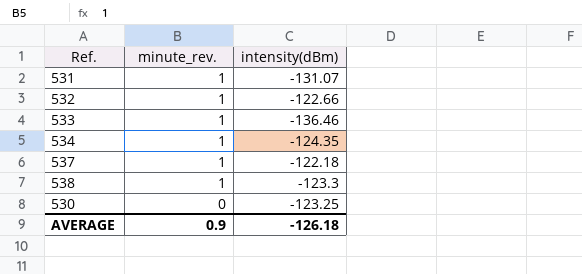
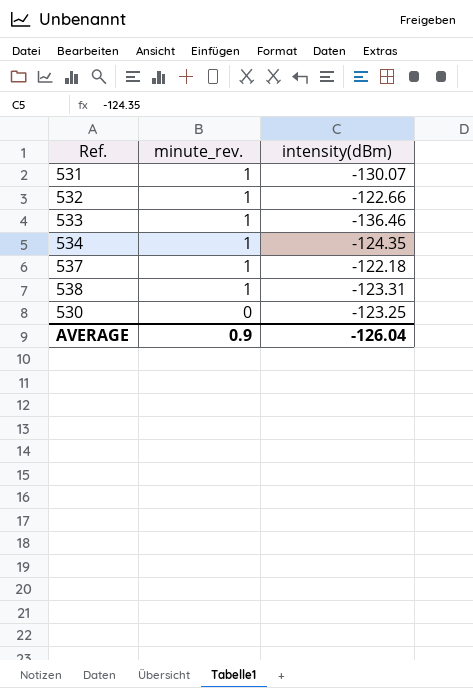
531 | intensity(dBm): -131.07 -> -130.07
538 | intensity(dBm): -123.3 -> -123.31
AVERAGE | intensity(dBm): -126.18 -> -126.04

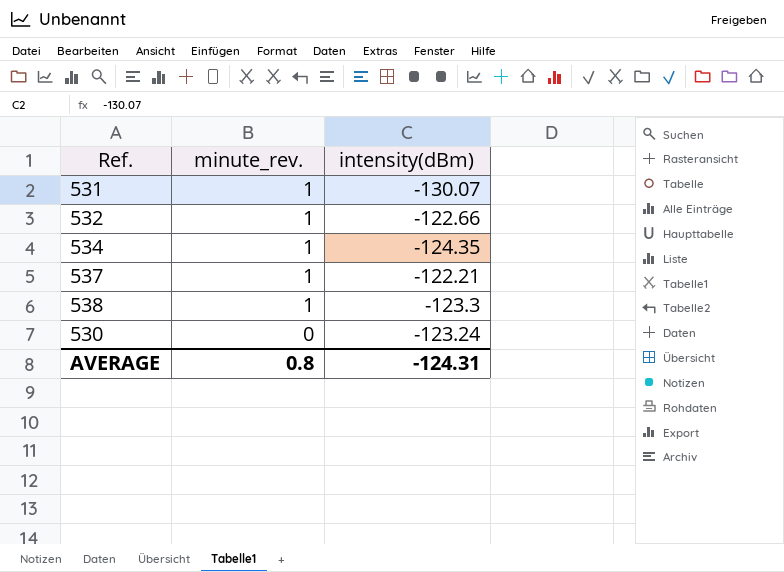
row 533: 1 | -136.46 -> none
537 | intensity(dBm): -122.18 -> -122.21
538 | intensity(dBm): -123.31 -> -123.3
530 | intensity(dBm): -123.25 -> -123.24
AVERAGE | minute_rev.: 0.9 -> 0.8
AVERAGE | intensity(dBm): -126.04 -> -124.31

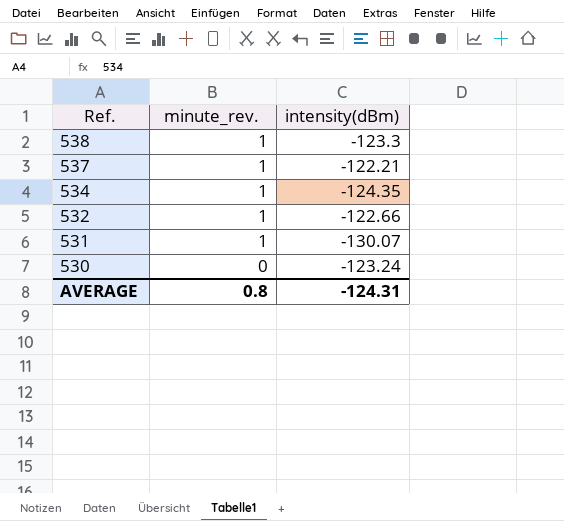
row order: minute_rev. descending -> Ref. descending

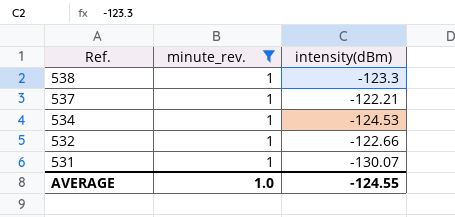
filter: none -> minute_rev. = 1
534 | intensity(dBm): -124.35 -> -124.53
AVERAGE | minute_rev.: 0.8 -> 1.0
AVERAGE | intensity(dBm): -124.31 -> -124.55

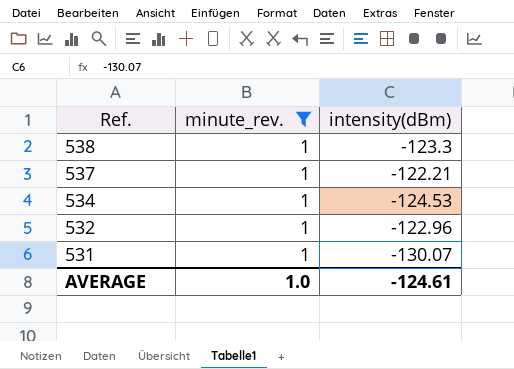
532 | intensity(dBm): -122.66 -> -122.96
AVERAGE | intensity(dBm): -124.55 -> -124.61

